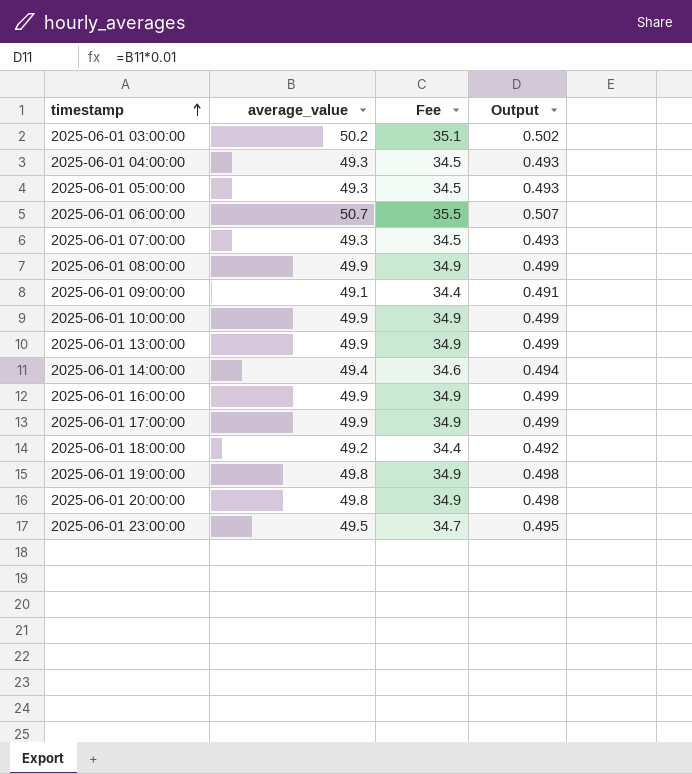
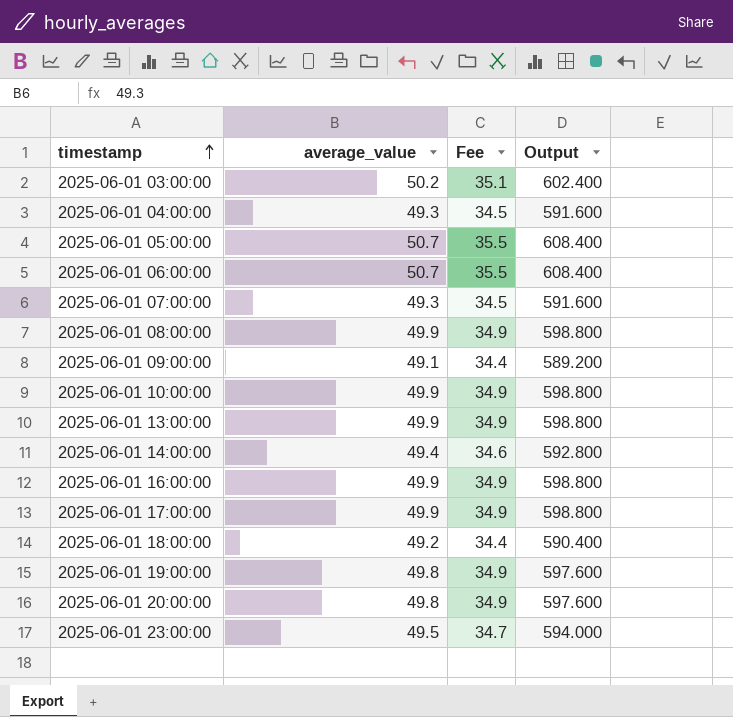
column Output | formula: [average_value] * 0.01 -> [average_value] * 12
2025-06-01 05:00:00 | average_value: 49.3 -> 50.7
2025-06-01 05:00:00 | Fee: 34.5 -> 35.5

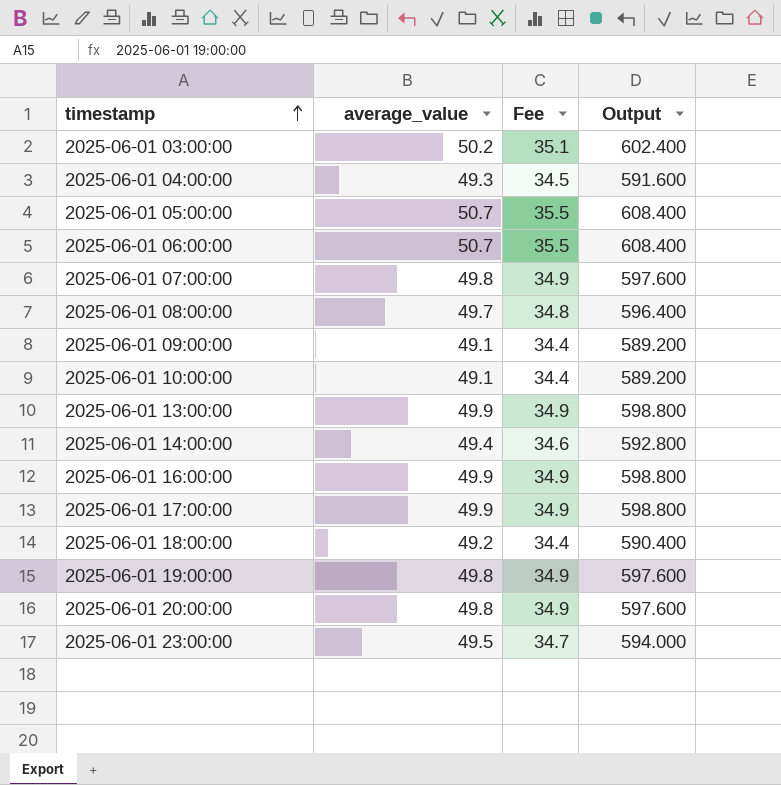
2025-06-01 07:00:00 | average_value: 49.3 -> 49.8
2025-06-01 07:00:00 | Fee: 34.5 -> 34.9
2025-06-01 07:00:00 | Output: 591.600 -> 597.600
2025-06-01 08:00:00 | average_value: 49.9 -> 49.7
2025-06-01 08:00:00 | Fee: 34.9 -> 34.8
2025-06-01 08:00:00 | Output: 598.800 -> 596.400
2025-06-01 10:00:00 | average_value: 49.9 -> 49.1
2025-06-01 10:00:00 | Fee: 34.9 -> 34.4
2025-06-01 10:00:00 | Output: 598.800 -> 589.200

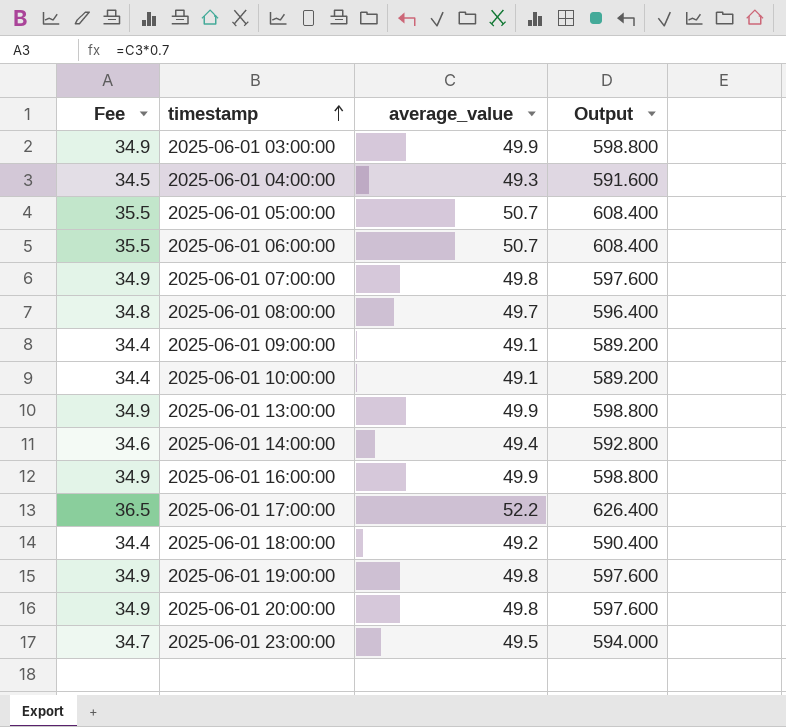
column Fee | position: 3 -> 1
2025-06-01 03:00:00 | Fee: 35.1 -> 34.9
2025-06-01 03:00:00 | average_value: 50.2 -> 49.9
2025-06-01 03:00:00 | Output: 602.400 -> 598.800
2025-06-01 17:00:00 | Fee: 34.9 -> 36.5
2025-06-01 17:00:00 | average_value: 49.9 -> 52.2
2025-06-01 17:00:00 | Output: 598.800 -> 626.400

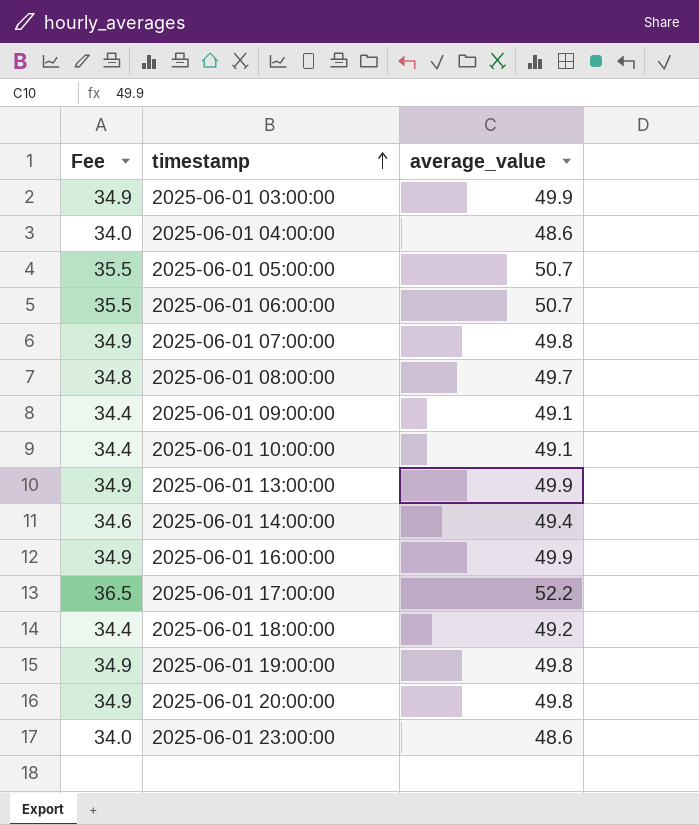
column Output | formula: [average_value] * 12 -> none
2025-06-01 04:00:00 | Fee: 34.5 -> 34.0
2025-06-01 04:00:00 | average_value: 49.3 -> 48.6
2025-06-01 23:00:00 | Fee: 34.7 -> 34.0
2025-06-01 23:00:00 | average_value: 49.5 -> 48.6

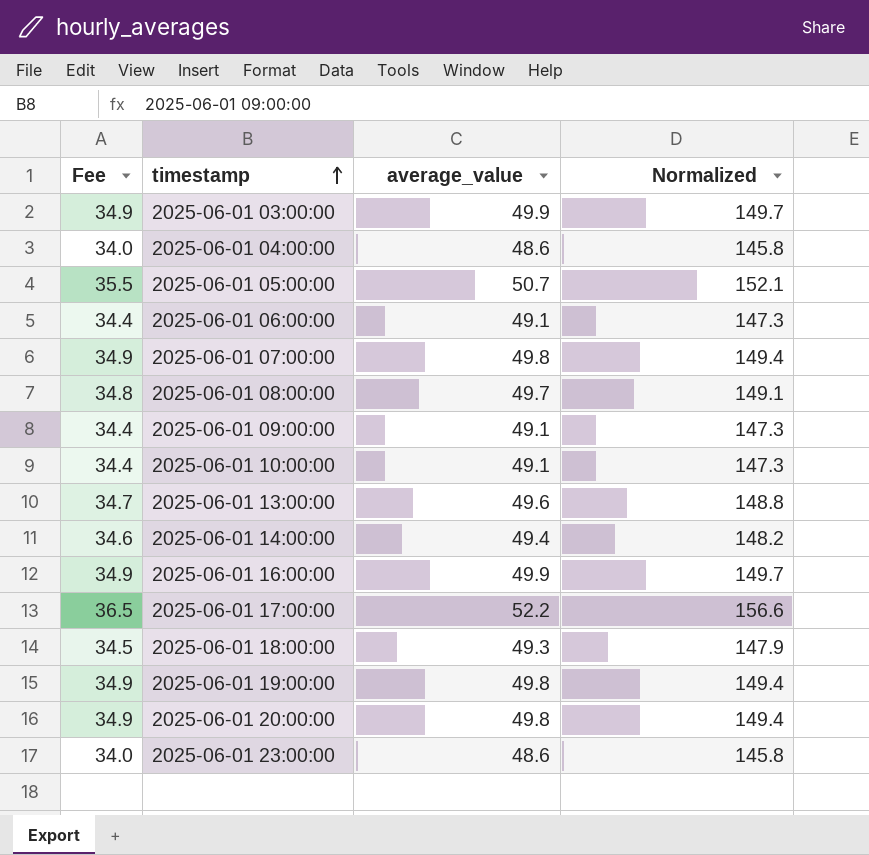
column Normalized | formula: none -> [average_value] * 3
2025-06-01 06:00:00 | Fee: 35.5 -> 34.4
2025-06-01 06:00:00 | average_value: 50.7 -> 49.1
2025-06-01 13:00:00 | Fee: 34.9 -> 34.7
2025-06-01 13:00:00 | average_value: 49.9 -> 49.6
2025-06-01 18:00:00 | Fee: 34.4 -> 34.5
2025-06-01 18:00:00 | average_value: 49.2 -> 49.3

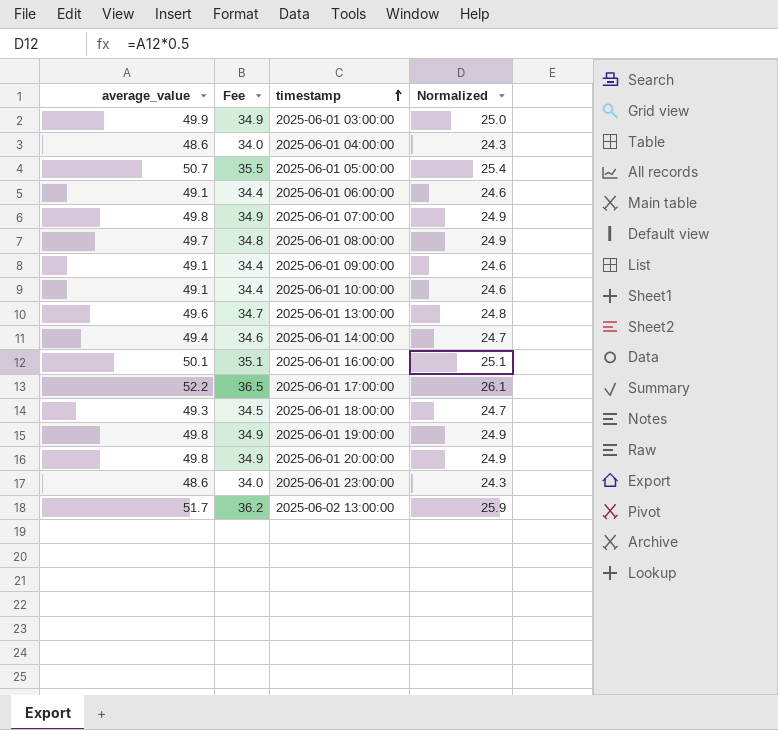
column average_value | position: 3 -> 1
column Normalized | formula: [average_value] * 3 -> [average_value] * 0.5
2025-06-01 16:00:00 | average_value: 49.9 -> 50.1
2025-06-01 16:00:00 | Fee: 34.9 -> 35.1
row 2025-06-02 13:00:00: none -> 51.7 | 36.2 | 25.9

